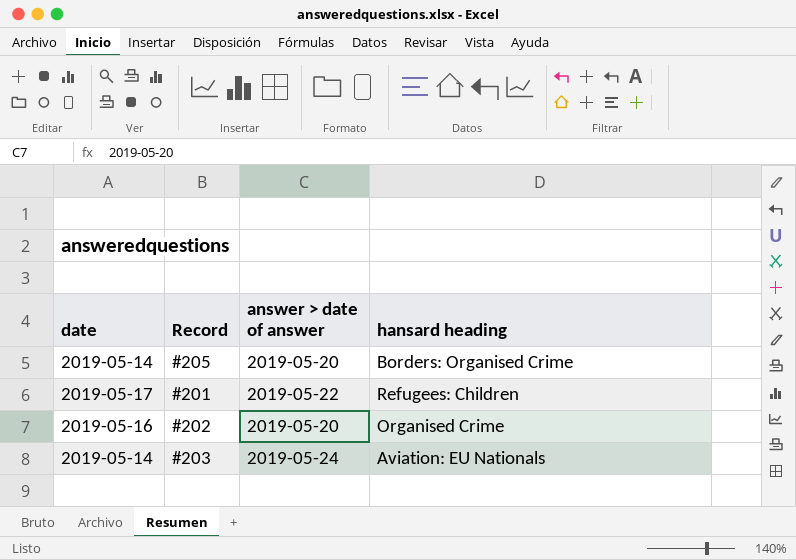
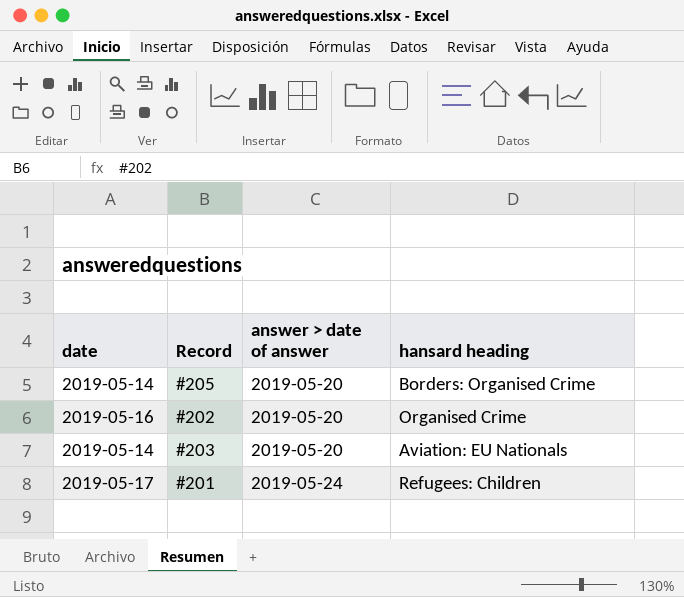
row order: none -> answer > date of answer ascending
#203 | answer > date of answer: 2019-05-24 -> 2019-05-20
#201 | answer > date of answer: 2019-05-22 -> 2019-05-24

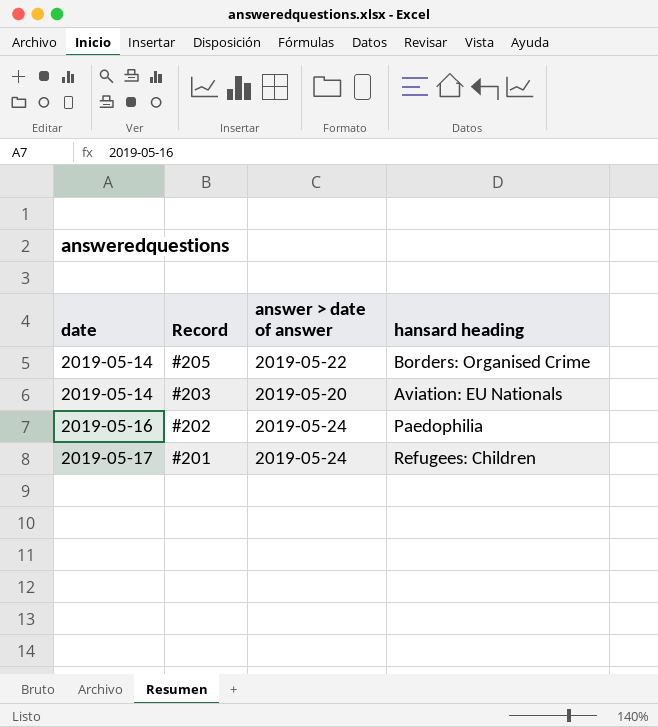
row order: answer > date of answer ascending -> date ascending
#205 | answer > date of answer: 2019-05-20 -> 2019-05-22
#202 | answer > date of answer: 2019-05-20 -> 2019-05-24
#202 | hansard heading: Organised Crime -> Paedophilia

